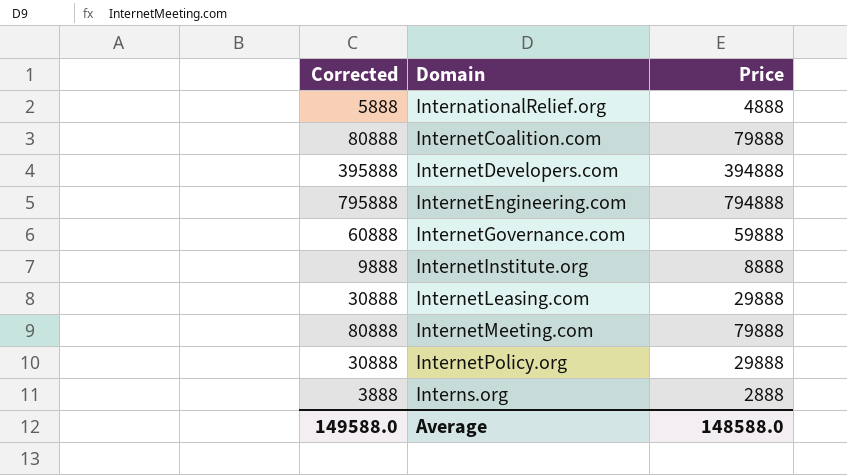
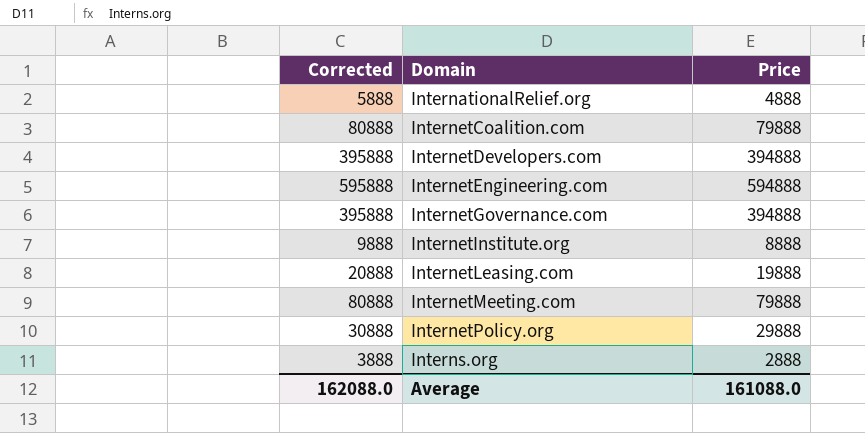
InternetEngineering.com | Corrected: 795888 -> 595888
InternetEngineering.com | Price: 794888 -> 594888
InternetGovernance.com | Corrected: 60888 -> 395888
InternetGovernance.com | Price: 59888 -> 394888
InternetLeasing.com | Corrected: 30888 -> 20888
InternetLeasing.com | Price: 29888 -> 19888
Average | Corrected: 149588.0 -> 162088.0
Average | Price: 148588.0 -> 161088.0

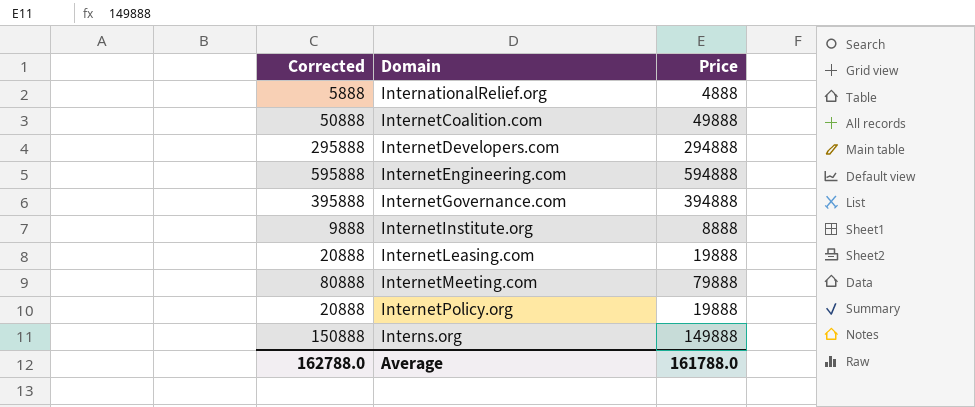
InternetCoalition.com | Corrected: 80888 -> 50888
InternetCoalition.com | Price: 79888 -> 49888
InternetDevelopers.com | Corrected: 395888 -> 295888
InternetDevelopers.com | Price: 394888 -> 294888
InternetPolicy.org | Corrected: 30888 -> 20888
InternetPolicy.org | Price: 29888 -> 19888
Interns.org | Corrected: 3888 -> 150888
Interns.org | Price: 2888 -> 149888
Average | Corrected: 162088.0 -> 162788.0
Average | Price: 161088.0 -> 161788.0

